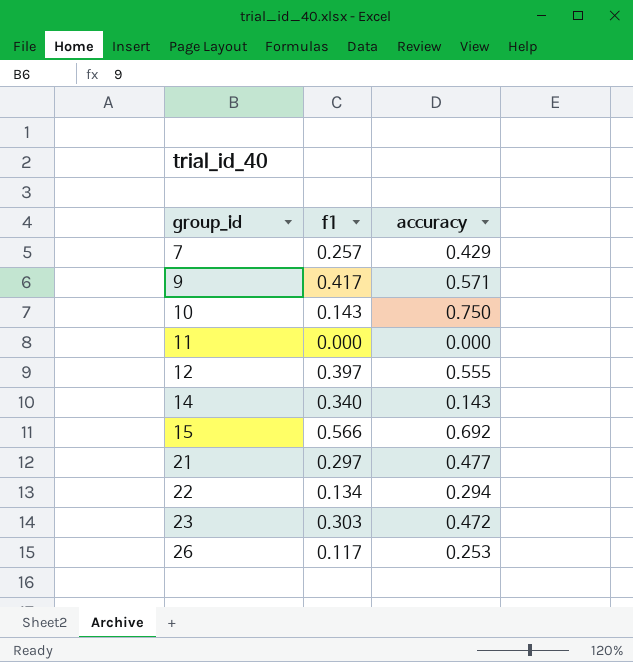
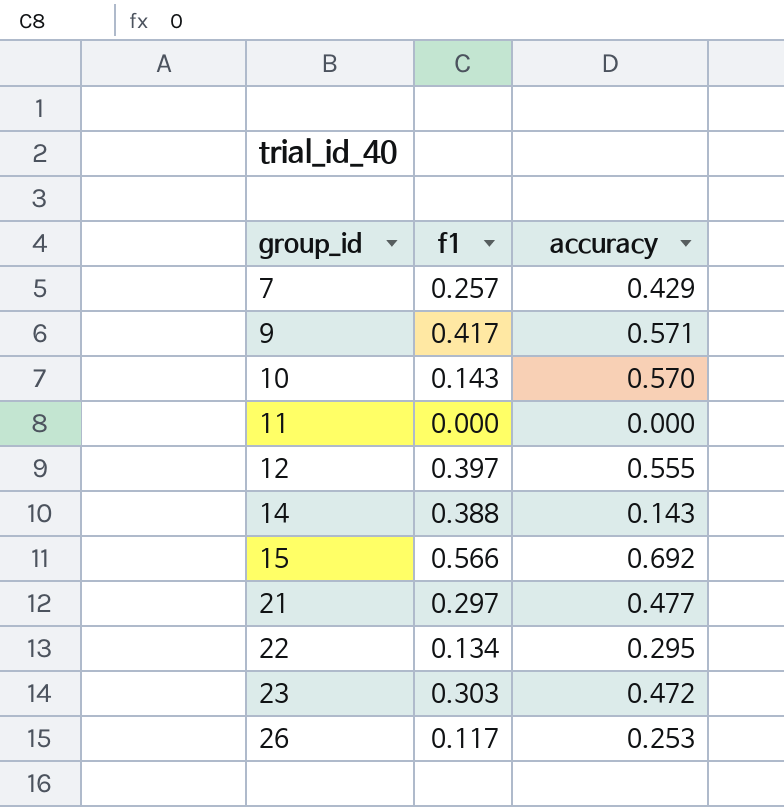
10 | accuracy: 0.750 -> 0.570
14 | f1: 0.340 -> 0.388
22 | accuracy: 0.294 -> 0.295

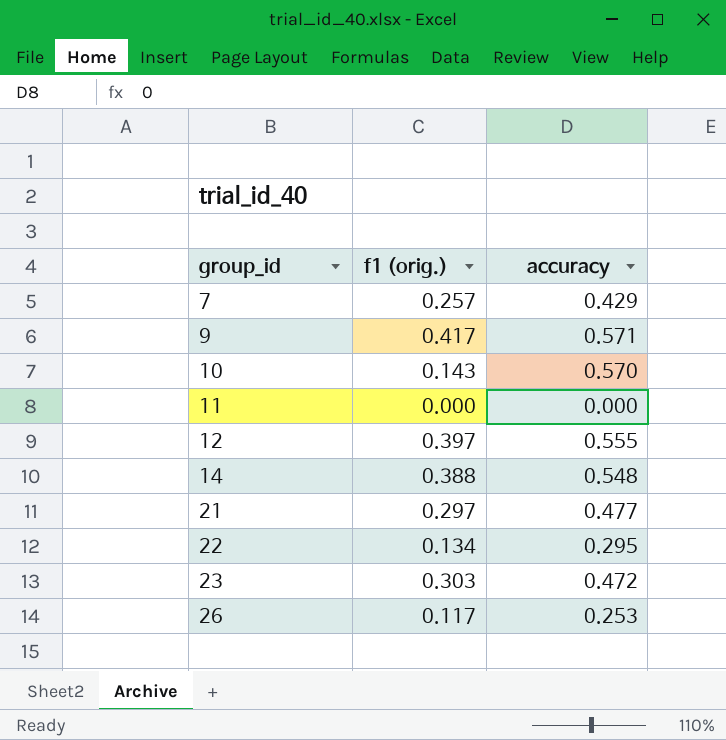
column name: f1 -> f1 (orig.)
row 15: 0.566 | 0.692 -> none
14 | accuracy: 0.143 -> 0.548

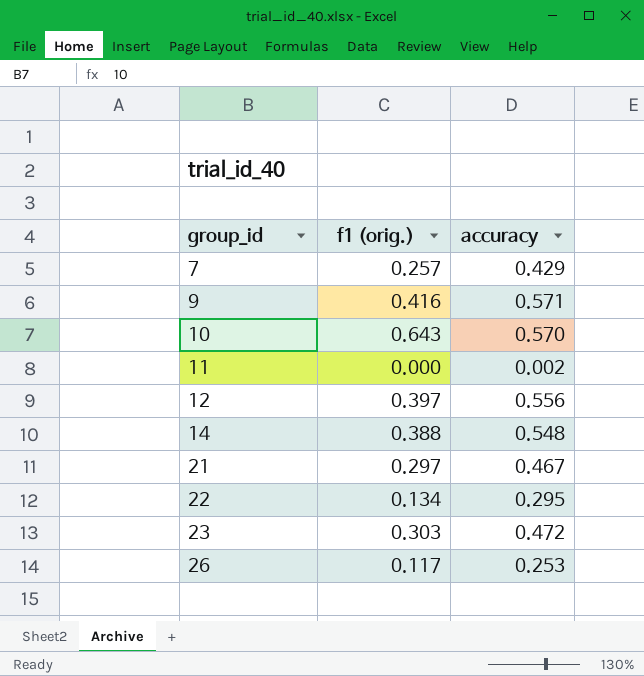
9 | f1 (orig.): 0.417 -> 0.416
10 | f1 (orig.): 0.143 -> 0.643
11 | accuracy: 0.000 -> 0.002
12 | accuracy: 0.555 -> 0.556
21 | accuracy: 0.477 -> 0.467

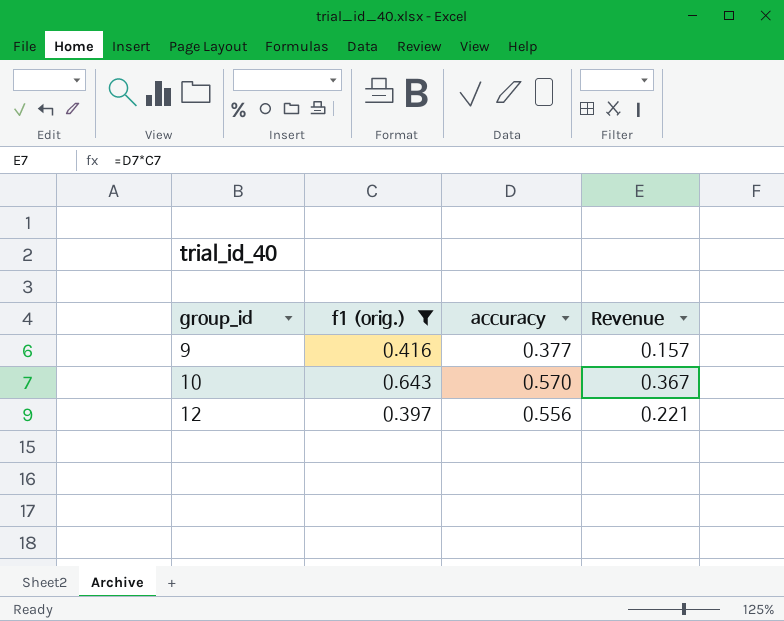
filter: none -> f1 (orig.) >= 0.397
column Revenue | formula: none -> [f1 (orig.)] * [accuracy]
9 | accuracy: 0.571 -> 0.377

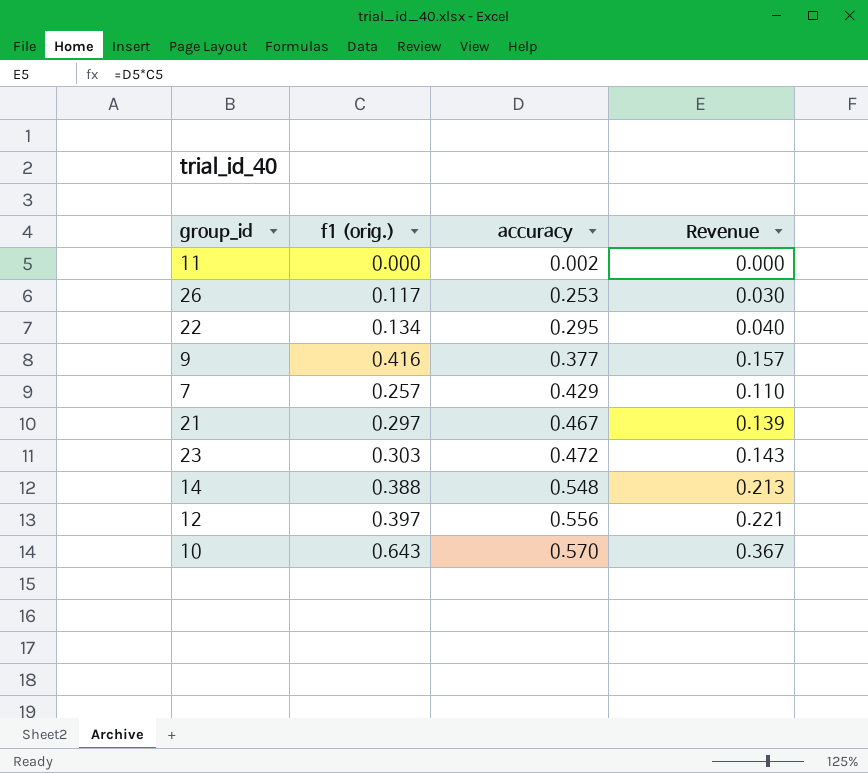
filter: f1 (orig.) >= 0.397 -> none
row order: group_id ascending -> accuracy ascending

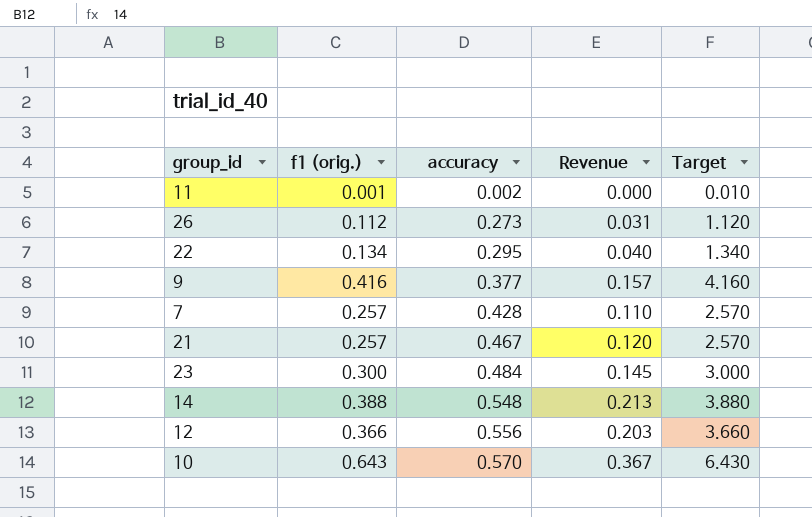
column Target | formula: none -> [f1 (orig.)] * 10
11 | f1 (orig.): 0.000 -> 0.001
26 | f1 (orig.): 0.117 -> 0.112
26 | accuracy: 0.253 -> 0.273
26 | Revenue: 0.030 -> 0.031
7 | accuracy: 0.429 -> 0.428
21 | f1 (orig.): 0.297 -> 0.257
21 | Revenue: 0.139 -> 0.120
23 | f1 (orig.): 0.303 -> 0.300
23 | accuracy: 0.472 -> 0.484
23 | Revenue: 0.143 -> 0.145
12 | f1 (orig.): 0.397 -> 0.366
12 | Revenue: 0.221 -> 0.203

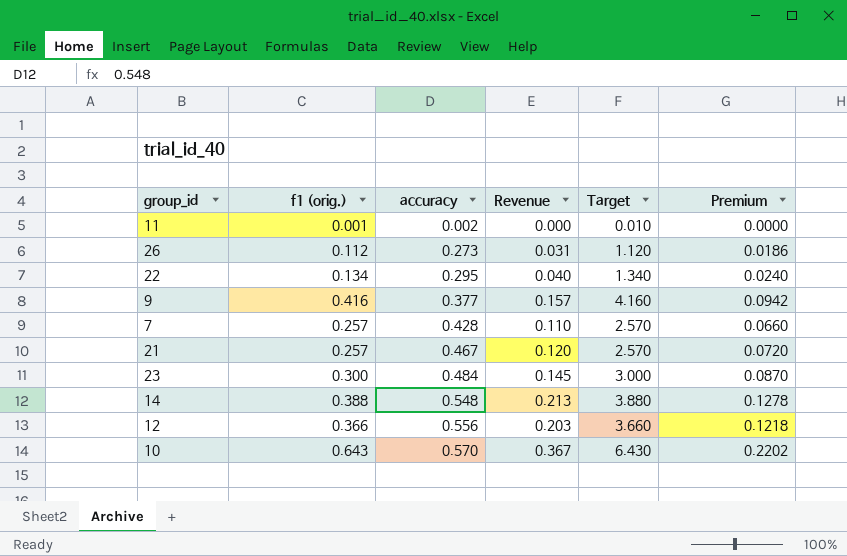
column Premium | formula: none -> [Revenue] * 0.6

